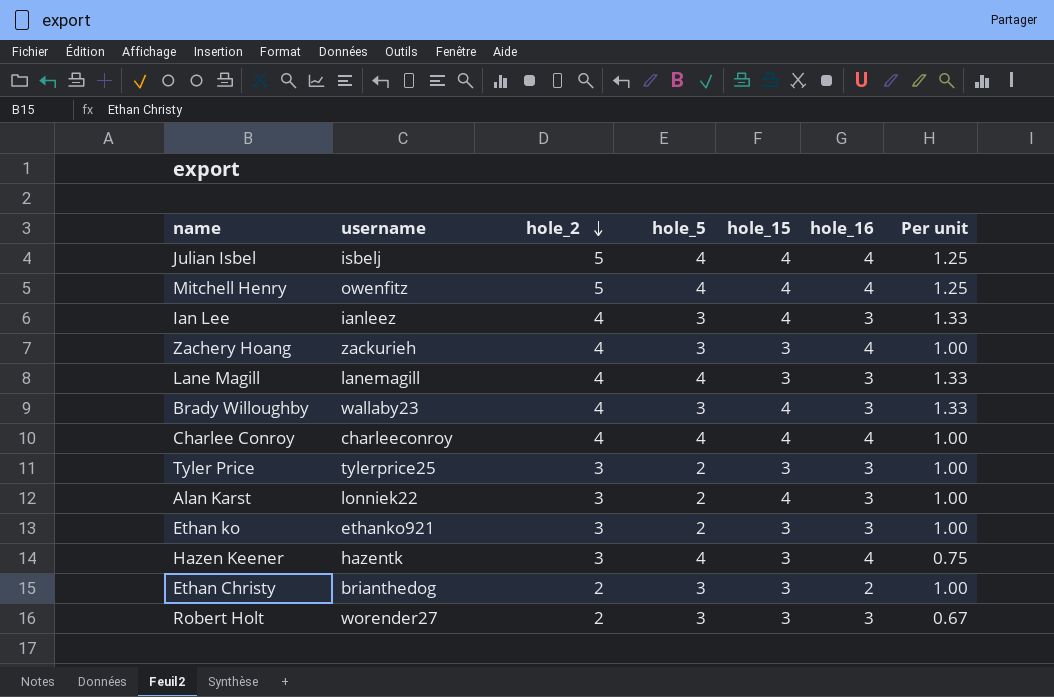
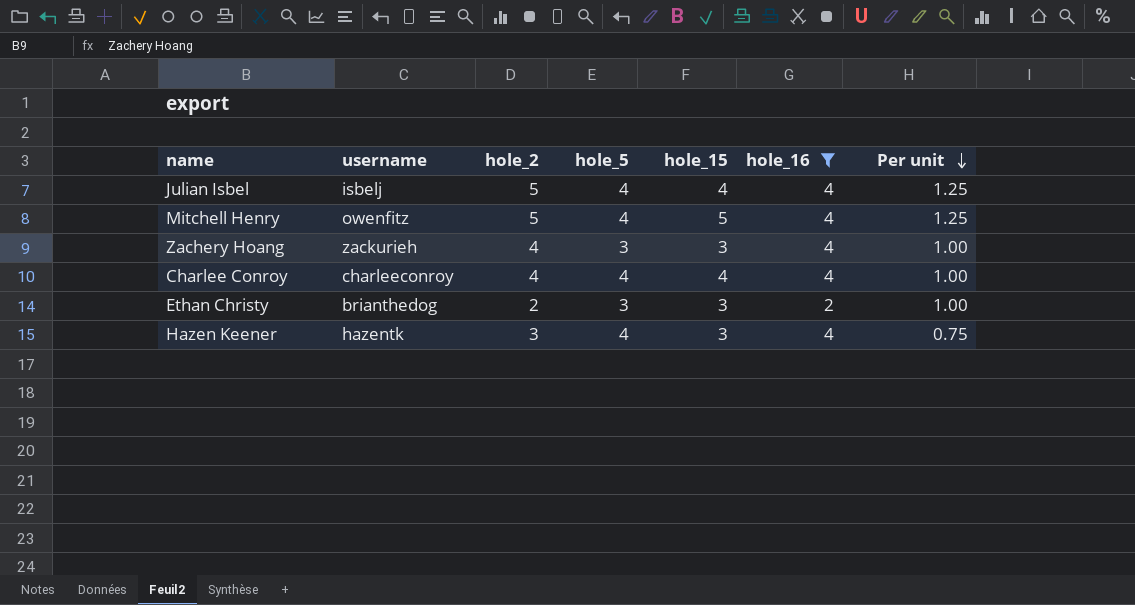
filter: none -> hole_16 != 3
row order: hole_2 descending -> Per unit descending
Mitchell Henry | hole_15: 4 -> 5

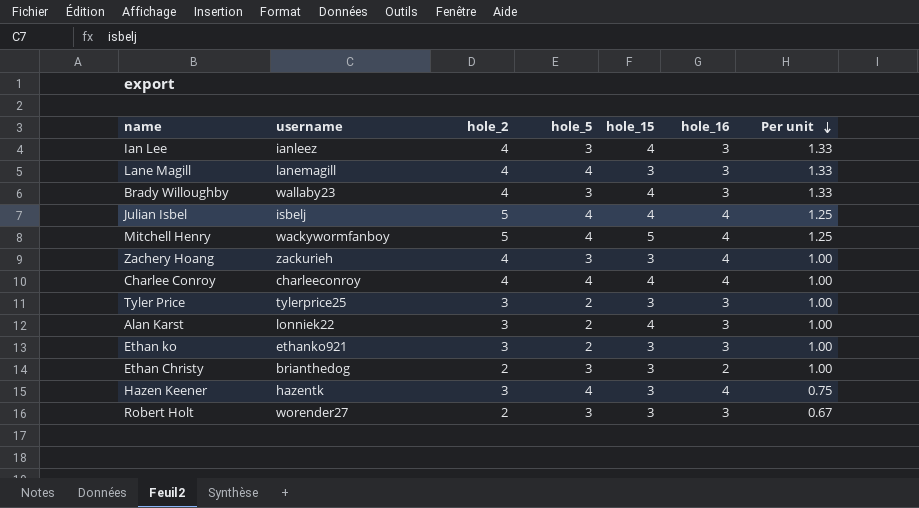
filter: hole_16 != 3 -> none
Mitchell Henry | username: owenfitz -> wackywormfanboy

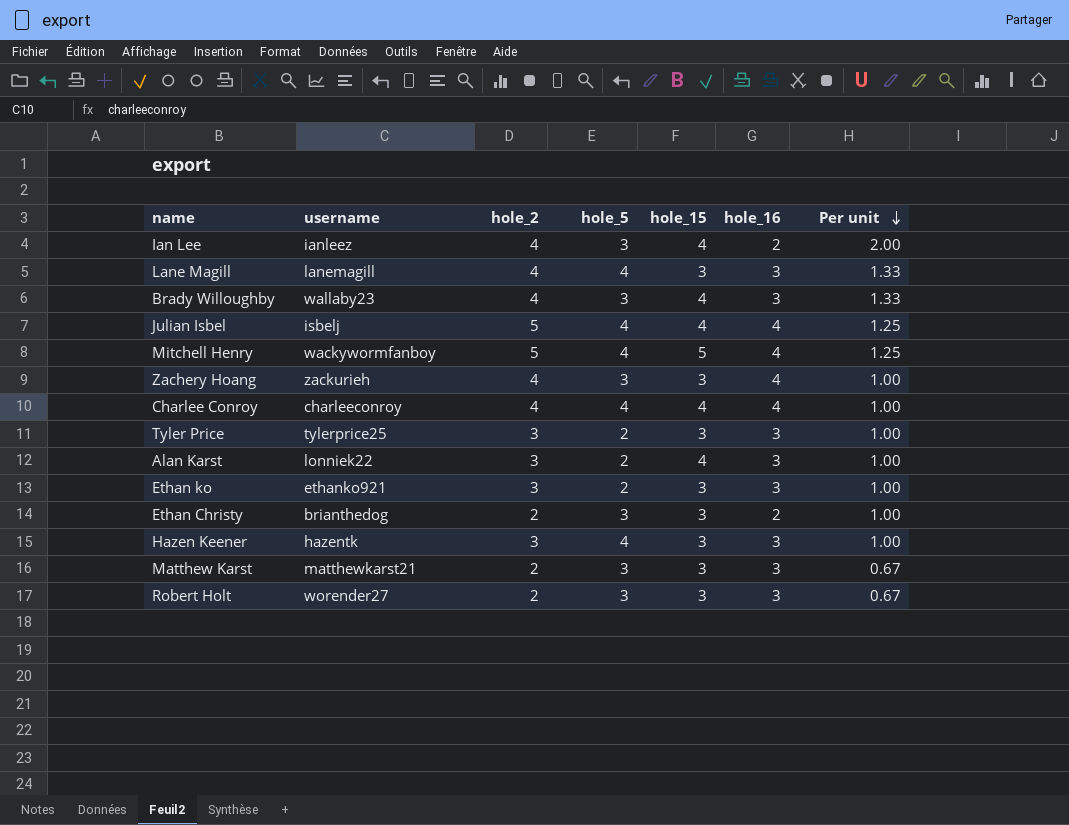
Ian Lee | hole_16: 3 -> 2
Ian Lee | Per unit: 1.33 -> 2.00
Hazen Keener | hole_16: 4 -> 3
Hazen Keener | Per unit: 0.75 -> 1.00
row Matthew Karst: none -> matthewkarst21 | 2 | 3 | 3 | 3 | 0.67

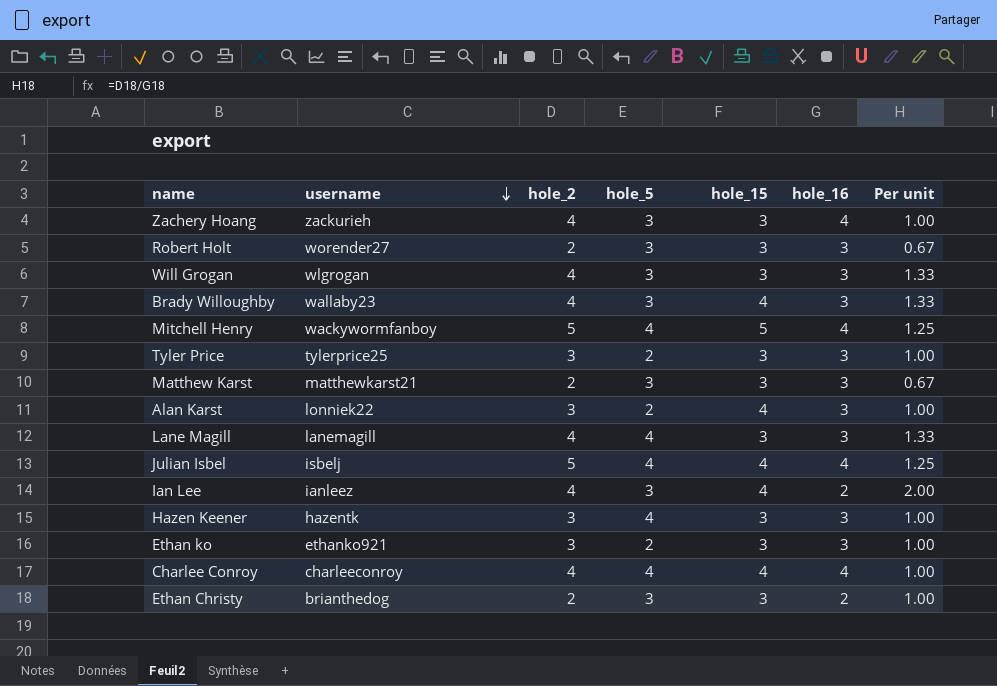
row order: Per unit descending -> username descending
row Will Grogan: none -> wlgrogan | 4 | 3 | 3 | 3 | 1.33

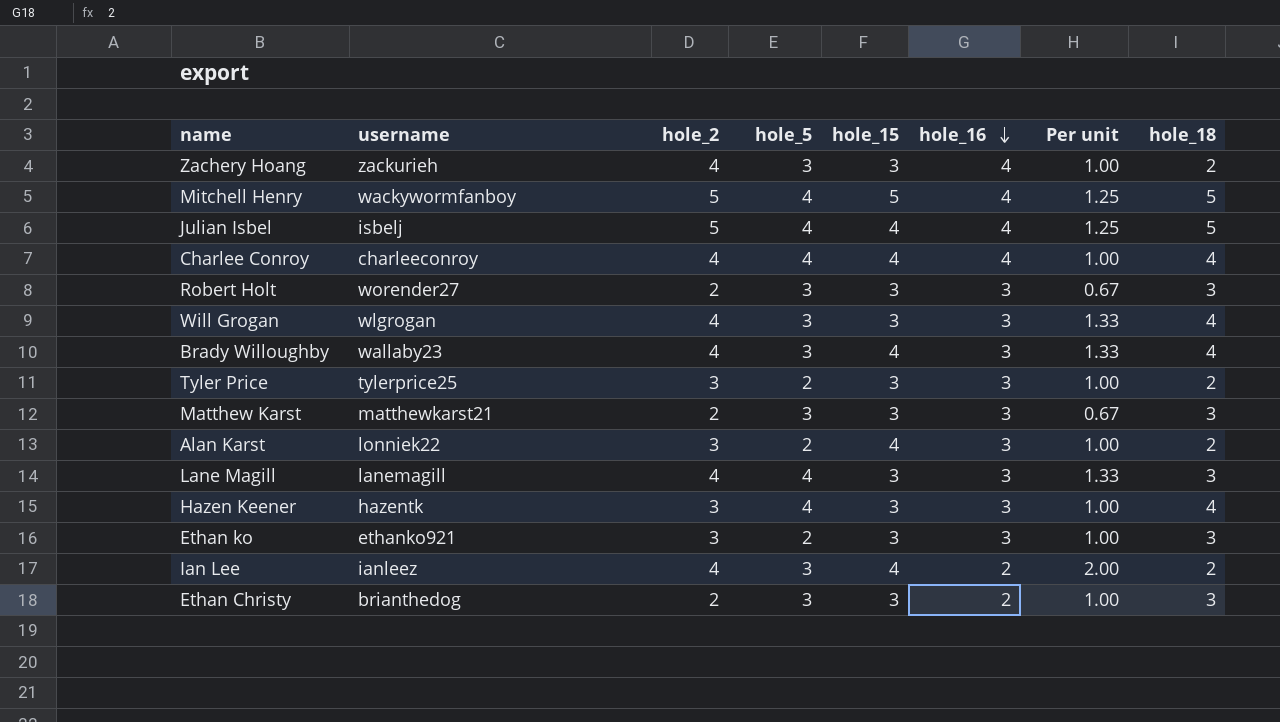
row order: username descending -> hole_16 descending
column hole_18 | position: none -> 8

